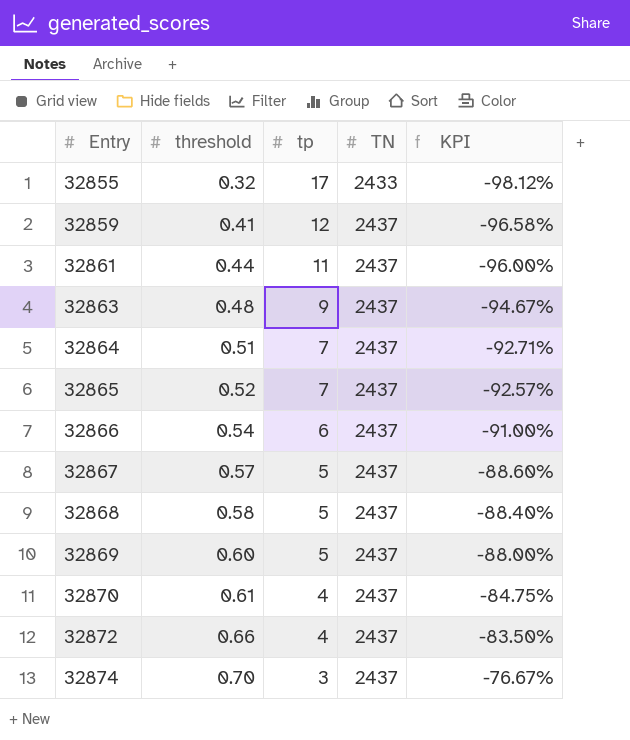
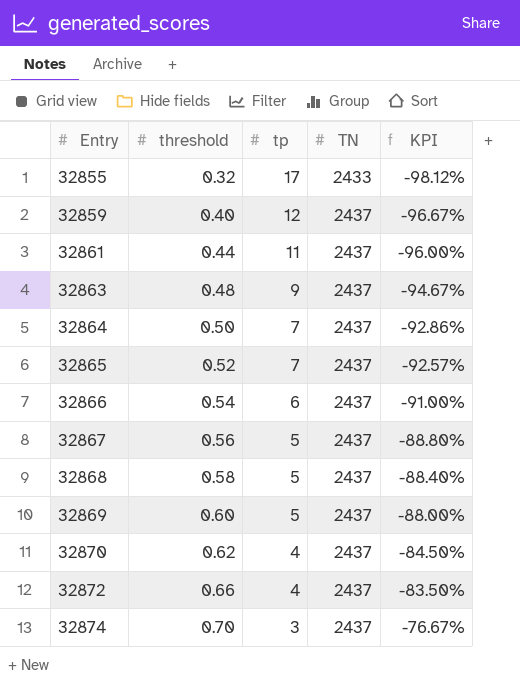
32859 | threshold: 0.41 -> 0.40
32859 | KPI: -96.58% -> -96.67%
32864 | threshold: 0.51 -> 0.50
32864 | KPI: -92.71% -> -92.86%
32867 | threshold: 0.57 -> 0.56
32867 | KPI: -88.60% -> -88.80%
32870 | threshold: 0.61 -> 0.62
32870 | KPI: -84.75% -> -84.50%

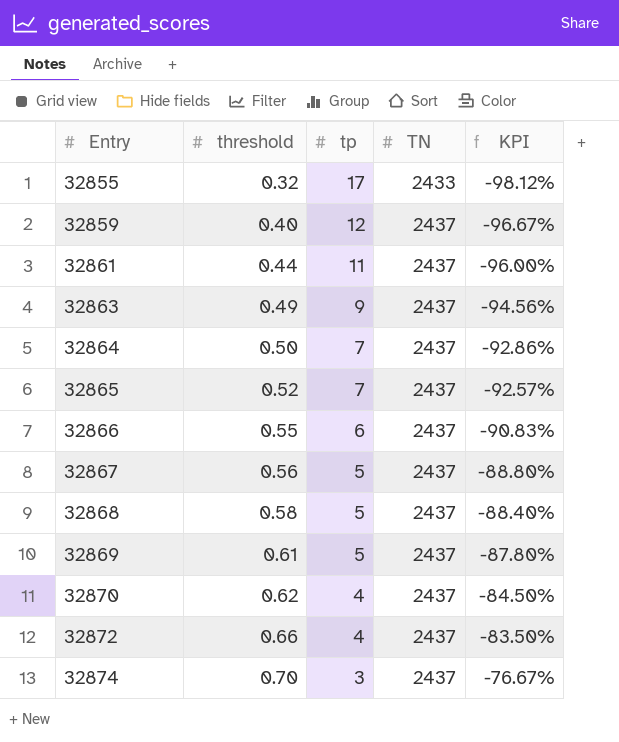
32863 | threshold: 0.48 -> 0.49
32863 | KPI: -94.67% -> -94.56%
32866 | threshold: 0.54 -> 0.55
32866 | KPI: -91.00% -> -90.83%
32869 | threshold: 0.60 -> 0.61
32869 | KPI: -88.00% -> -87.80%

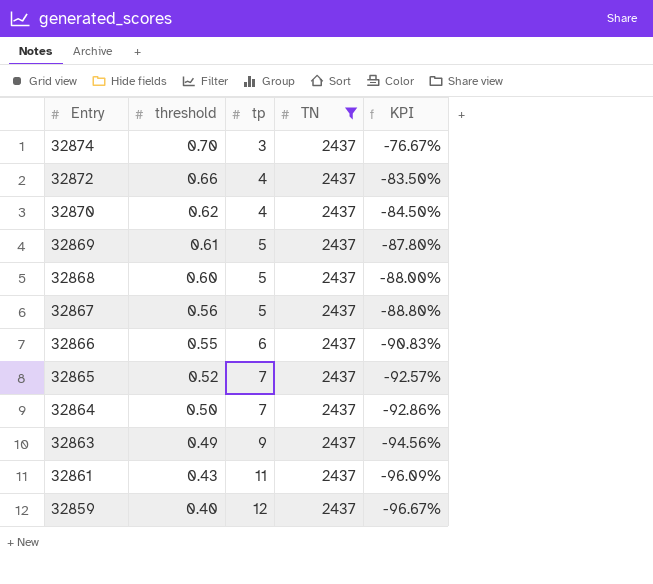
filter: none -> TN = 2437
row order: Entry ascending -> Entry descending
32868 | threshold: 0.58 -> 0.60
32868 | KPI: -88.40% -> -88.00%
32861 | threshold: 0.44 -> 0.43
32861 | KPI: -96.00% -> -96.09%

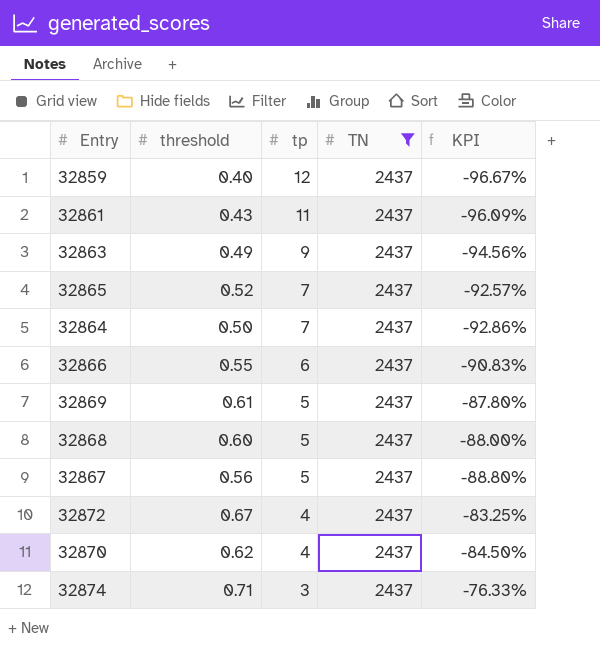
row order: Entry descending -> tp descending
32872 | threshold: 0.66 -> 0.67
32872 | KPI: -83.50% -> -83.25%
32874 | threshold: 0.70 -> 0.71
32874 | KPI: -76.67% -> -76.33%

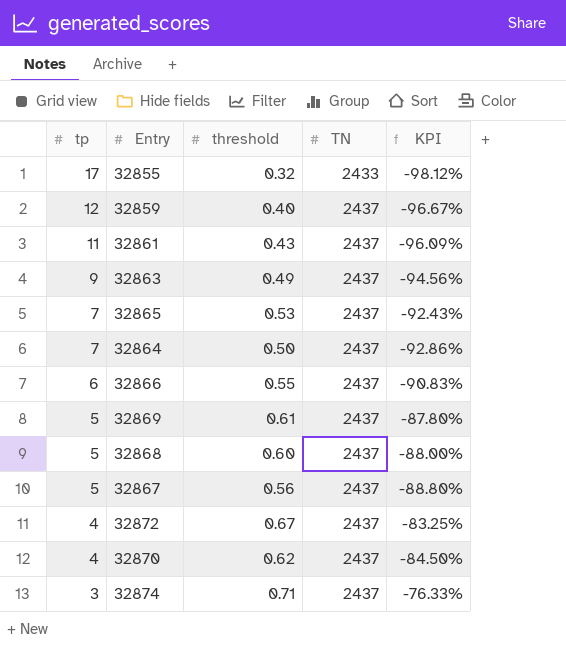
filter: TN = 2437 -> none
column tp | position: 3 -> 1
32865 | threshold: 0.52 -> 0.53
32865 | KPI: -92.57% -> -92.43%

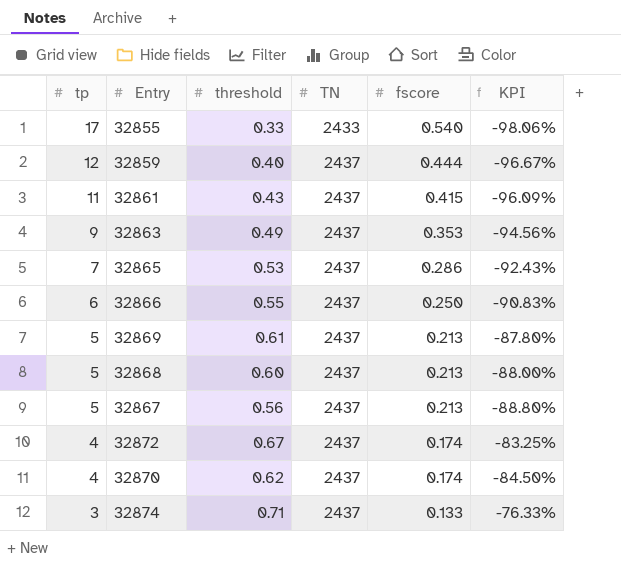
column fscore | position: none -> 5
row 32864: 7 | 0.50 | 2437 | -92.86% -> none
32855 | threshold: 0.32 -> 0.33
32855 | KPI: -98.12% -> -98.06%

